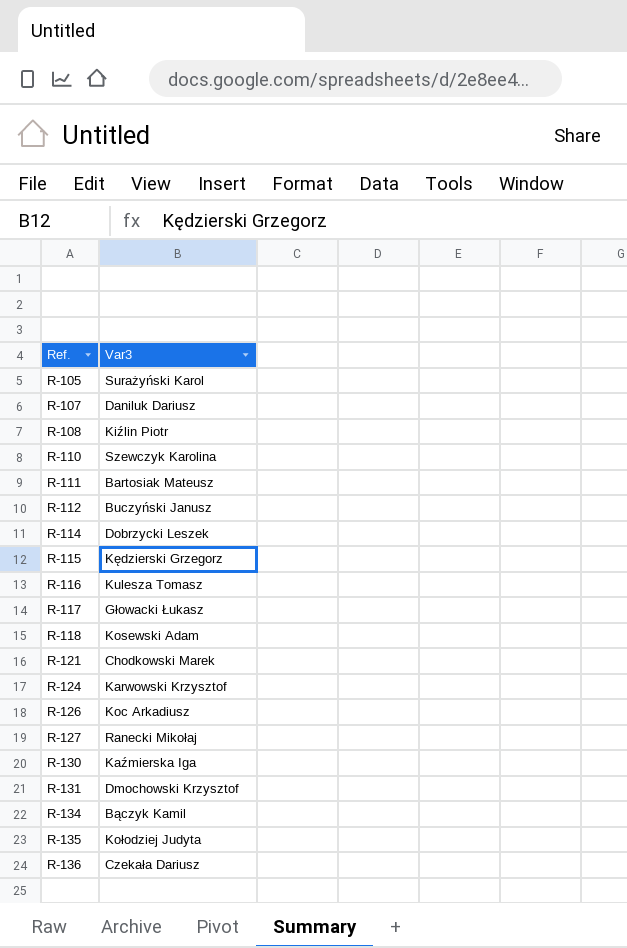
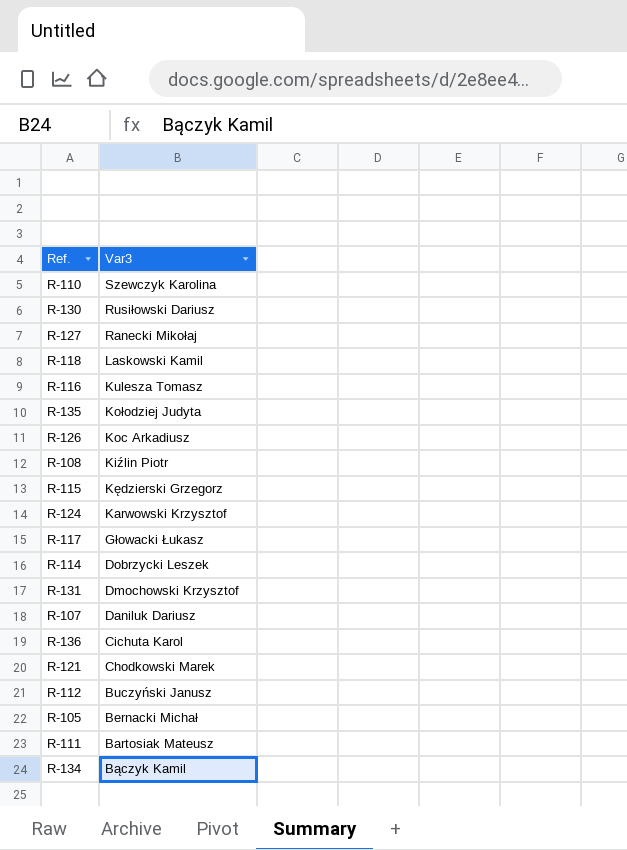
row order: Ref. ascending -> Var3 descending
R-130 | Var3: Kaźmierska Iga -> Rusiłowski Dariusz
R-118 | Var3: Kosewski Adam -> Laskowski Kamil
R-136 | Var3: Czekała Dariusz -> Cichuta Karol
R-105 | Var3: Surażyński Karol -> Bernacki Michał

